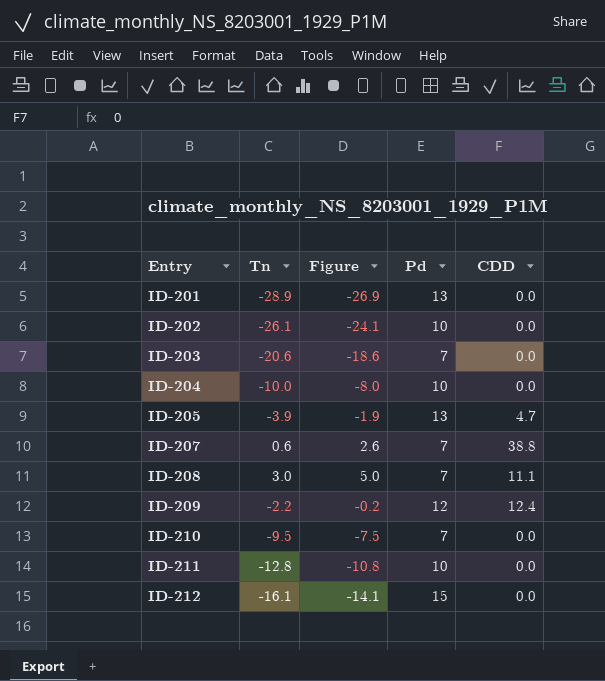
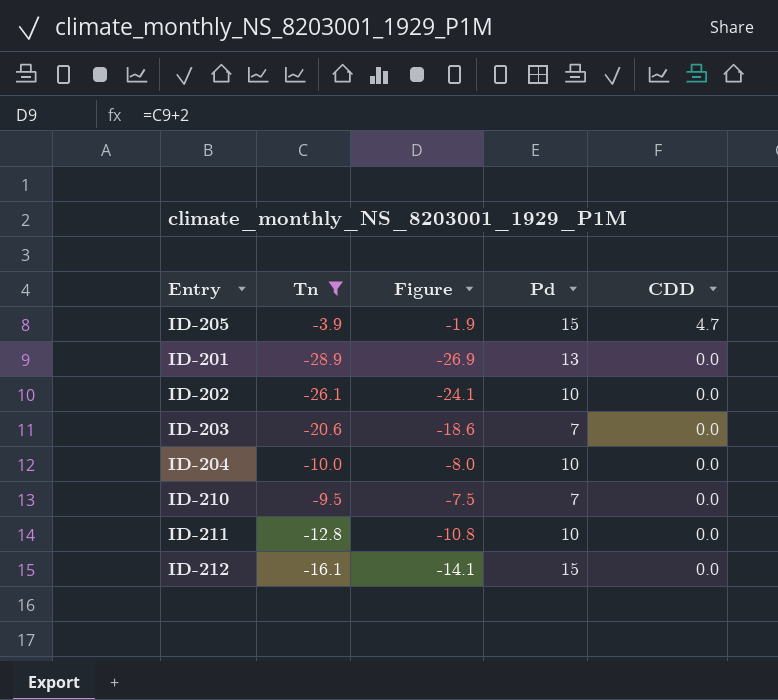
filter: none -> Tn <= -3.9
row order: Entry ascending -> CDD descending
ID-205 | Pd: 13 -> 15

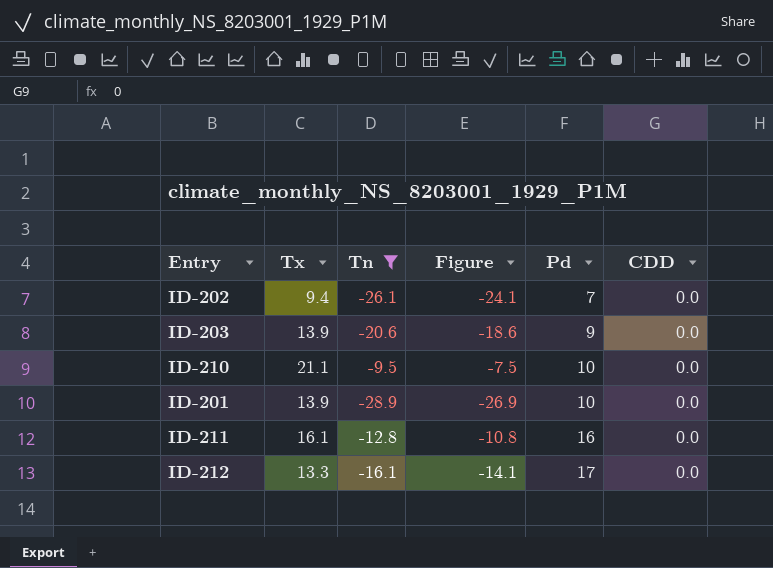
row order: CDD descending -> Pd ascending
column Tx | position: none -> 2
row ID-205: -3.9 | -1.9 | 15 | 4.7 -> none
row ID-204: -10.0 | -8.0 | 10 | 0.0 -> none
ID-202 | Pd: 10 -> 7
ID-203 | Pd: 7 -> 9
ID-210 | Pd: 7 -> 10
ID-201 | Pd: 13 -> 10
ID-211 | Pd: 10 -> 16
ID-212 | Pd: 15 -> 17

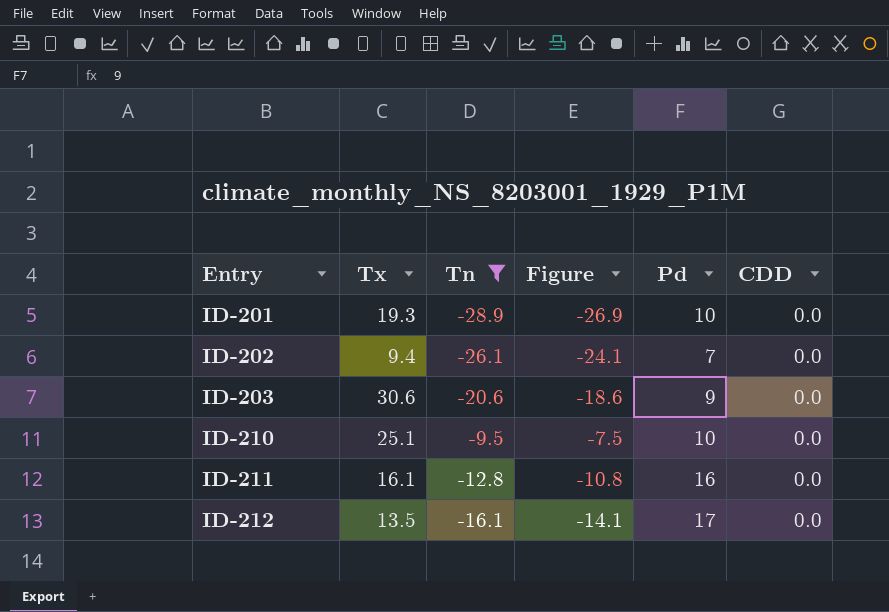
row order: Pd ascending -> Entry ascending
ID-201 | Tx: 13.9 -> 19.3
ID-203 | Tx: 13.9 -> 30.6
ID-210 | Tx: 21.1 -> 25.1
ID-212 | Tx: 13.3 -> 13.5

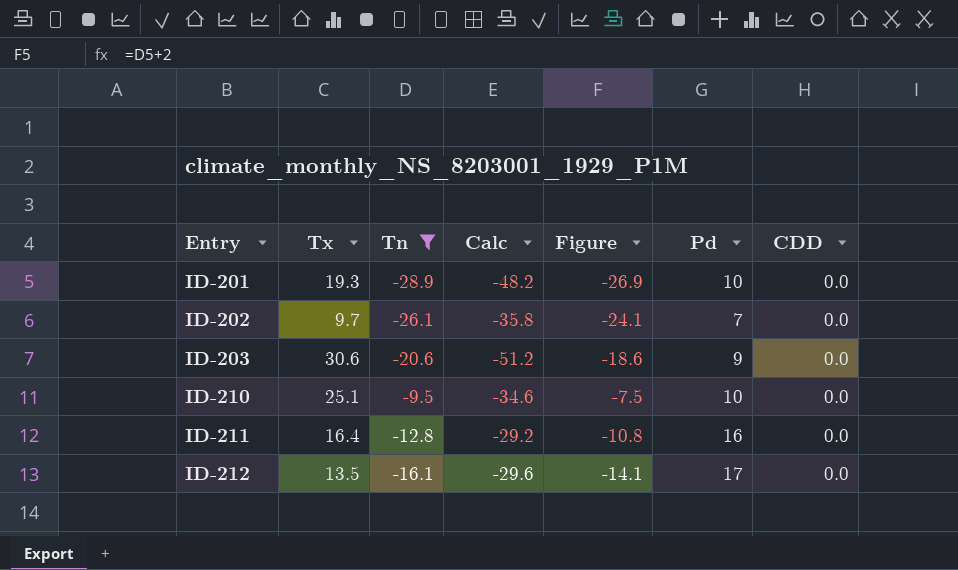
column Calc | formula: none -> [Tn] - [Tx]
ID-202 | Tx: 9.4 -> 9.7
ID-211 | Tx: 16.1 -> 16.4

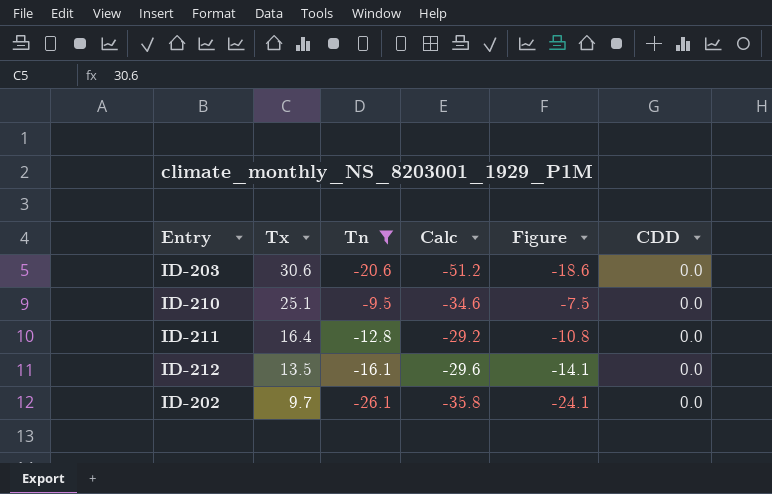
row order: Entry ascending -> Tx descending
column Pd | position: 6 -> none
row ID-201: 19.3 | -28.9 | -48.2 | -26.9 | 10 | 0.0 -> none

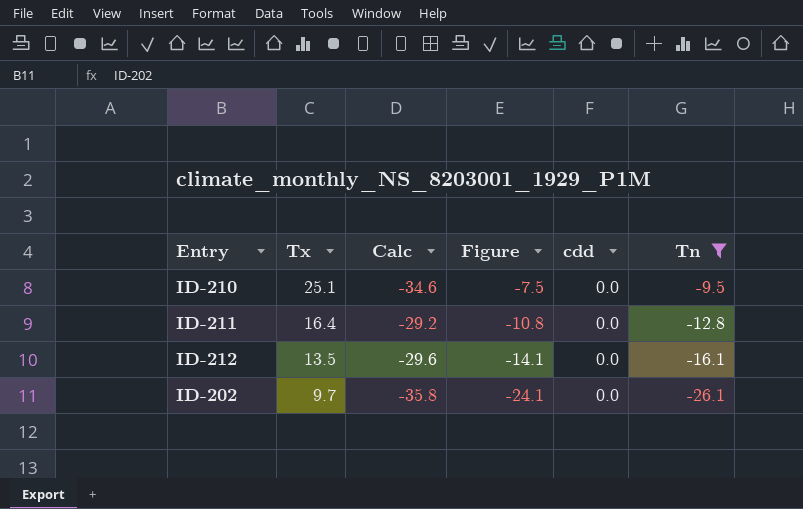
column name: CDD -> cdd
column Tn | position: 3 -> 6
row ID-203: 30.6 | -20.6 | -51.2 | -18.6 | 0.0 -> none

